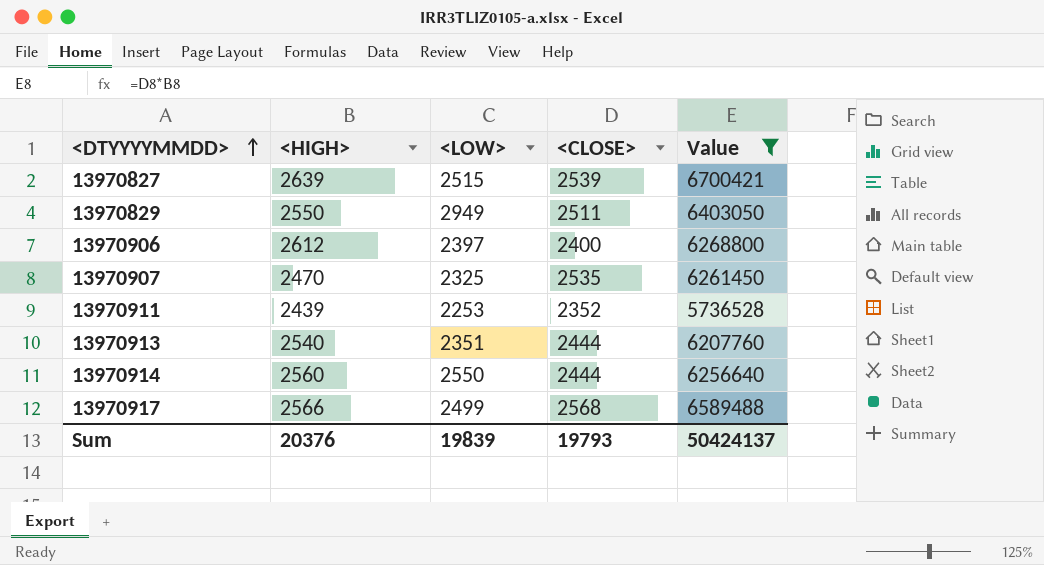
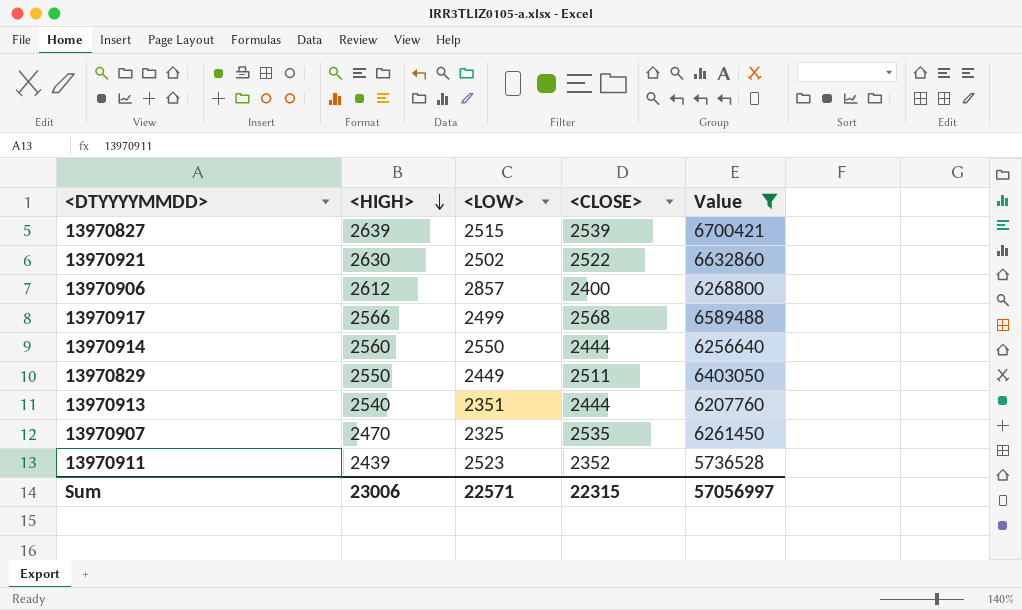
row order: <DTYYYYMMDD> ascending -> <HIGH> descending
row 13970921: none -> 2630 | 2502 | 2522 | 6632860
13970906 | <LOW>: 2397 -> 2857
13970829 | <LOW>: 2949 -> 2449
13970911 | <LOW>: 2253 -> 2523
Sum | <HIGH>: 20376 -> 23006
Sum | <LOW>: 19839 -> 22571
Sum | <CLOSE>: 19793 -> 22315
Sum | Value: 50424137 -> 57056997

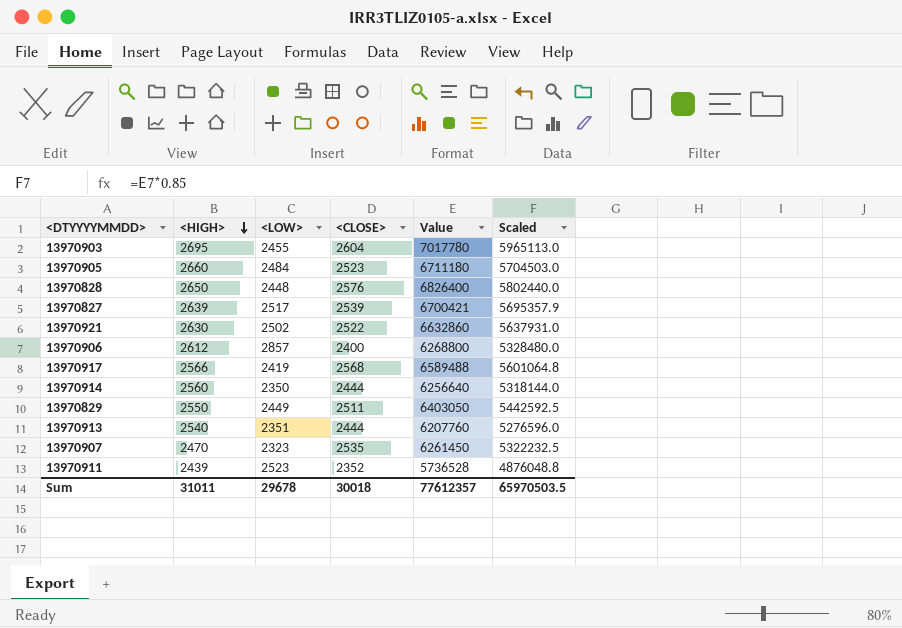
filter: Value <= 6700421 -> none
column Scaled | formula: none -> [Value] * 0.85
13970827 | <LOW>: 2515 -> 2517
13970917 | <LOW>: 2499 -> 2419
13970914 | <LOW>: 2550 -> 2350
13970907 | <LOW>: 2325 -> 2323
Sum | <HIGH>: 23006 -> 31011
Sum | <LOW>: 22571 -> 29678
Sum | <CLOSE>: 22315 -> 30018
Sum | Value: 57056997 -> 77612357

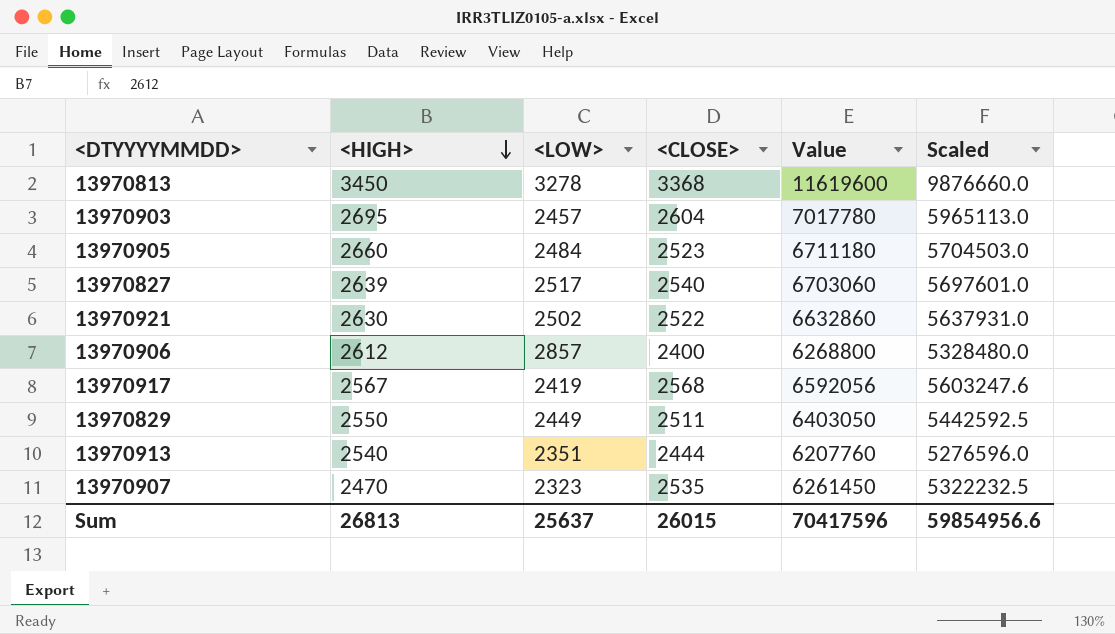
row 13970828: 2650 | 2448 | 2576 | 6826400 | 5802440.0 -> none
row 13970914: 2560 | 2350 | 2444 | 6256640 | 5318144.0 -> none
row 13970911: 2439 | 2523 | 2352 | 5736528 | 4876048.8 -> none
row 13970813: none -> 3450 | 3278 | 3368 | 11619600 | 9876660.0
13970903 | <LOW>: 2455 -> 2457
13970827 | <CLOSE>: 2539 -> 2540
13970827 | Value: 6700421 -> 6703060
13970827 | Scaled: 5695357.9 -> 5697601.0
13970917 | <HIGH>: 2566 -> 2567
13970917 | Value: 6589488 -> 6592056
13970917 | Scaled: 5601064.8 -> 5603247.6
Sum | <HIGH>: 31011 -> 26813
Sum | <LOW>: 29678 -> 25637
Sum | <CLOSE>: 30018 -> 26015
Sum | Value: 77612357 -> 70417596
Sum | Scaled: 65970503.5 -> 59854956.6

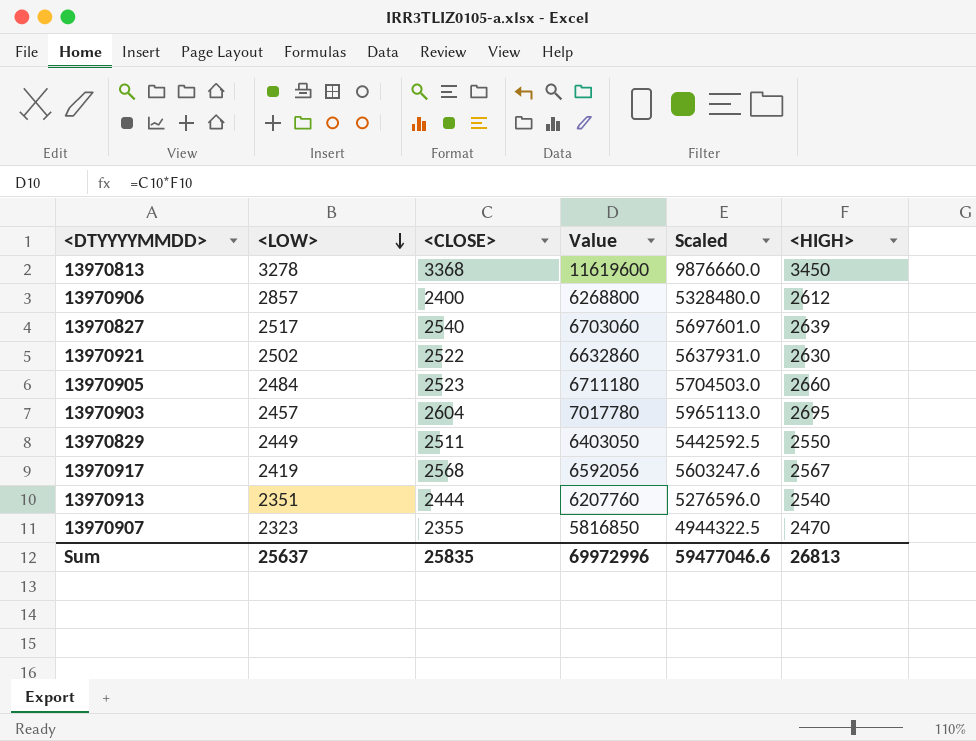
row order: <HIGH> descending -> <LOW> descending
column <HIGH> | position: 2 -> 6
13970907 | <CLOSE>: 2535 -> 2355
13970907 | Value: 6261450 -> 5816850
13970907 | Scaled: 5322232.5 -> 4944322.5
Sum | <CLOSE>: 26015 -> 25835
Sum | Value: 70417596 -> 69972996
Sum | Scaled: 59854956.6 -> 59477046.6

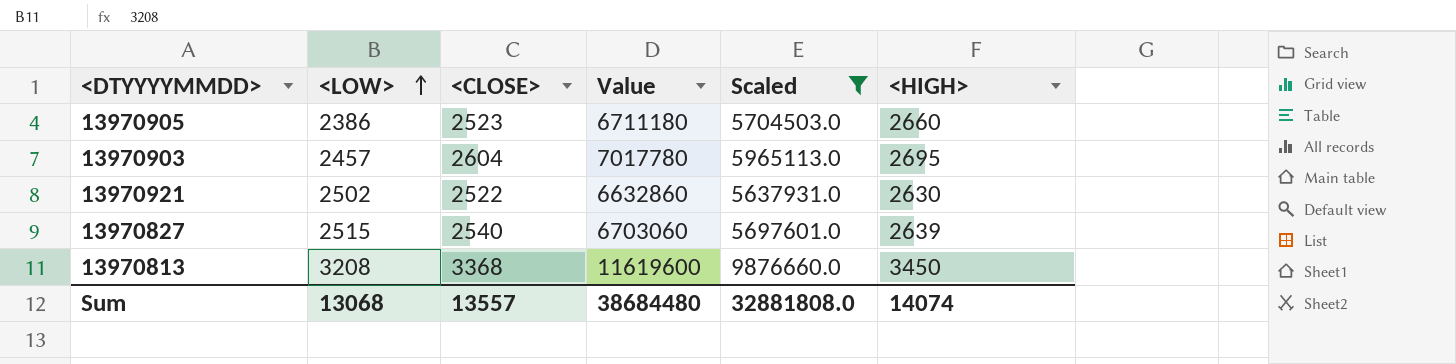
filter: none -> Scaled >= 5637931.0
row order: <LOW> descending -> <LOW> ascending
13970905 | <LOW>: 2484 -> 2386
13970827 | <LOW>: 2517 -> 2515
13970813 | <LOW>: 3278 -> 3208
Sum | <LOW>: 25637 -> 13068
Sum | <CLOSE>: 25835 -> 13557
Sum | Value: 69972996 -> 38684480
Sum | Scaled: 59477046.6 -> 32881808.0
Sum | <HIGH>: 26813 -> 14074

